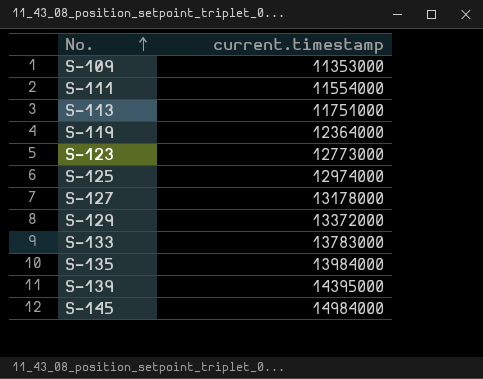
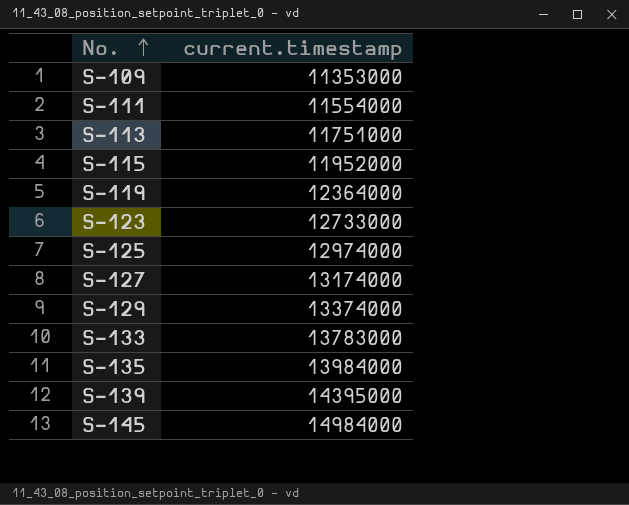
row S-115: none -> 11952000
S-123 | current.timestamp: 12773000 -> 12733000
S-127 | current.timestamp: 13178000 -> 13174000
S-129 | current.timestamp: 13372000 -> 13374000

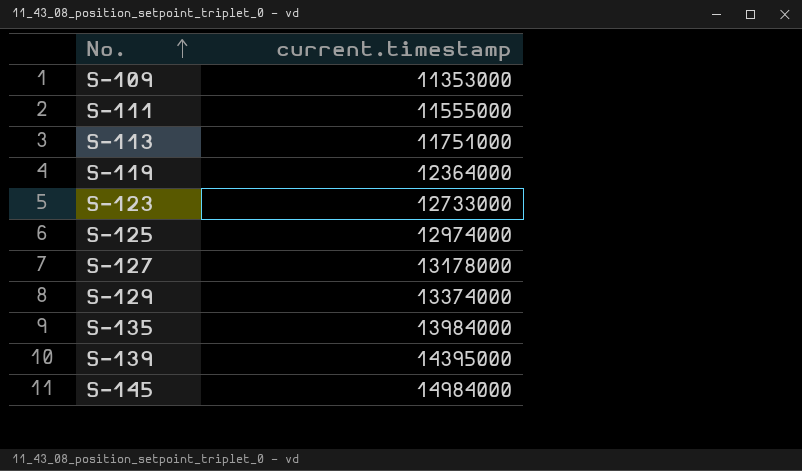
row S-115: 11952000 -> none
row S-133: 13783000 -> none
S-111 | current.timestamp: 11554000 -> 11555000
S-127 | current.timestamp: 13174000 -> 13178000

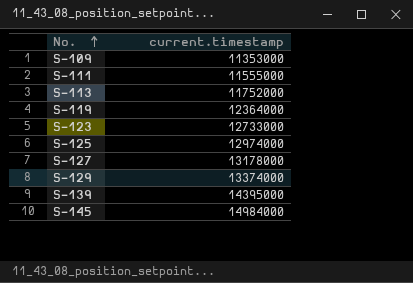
row S-135: 13984000 -> none
S-113 | current.timestamp: 11751000 -> 11752000

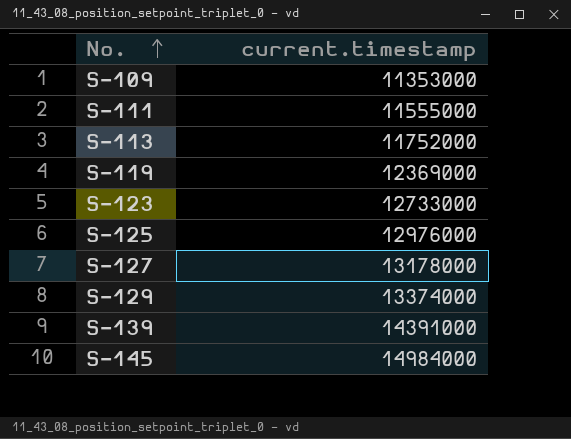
S-119 | current.timestamp: 12364000 -> 12369000
S-125 | current.timestamp: 12974000 -> 12976000
S-139 | current.timestamp: 14395000 -> 14391000

